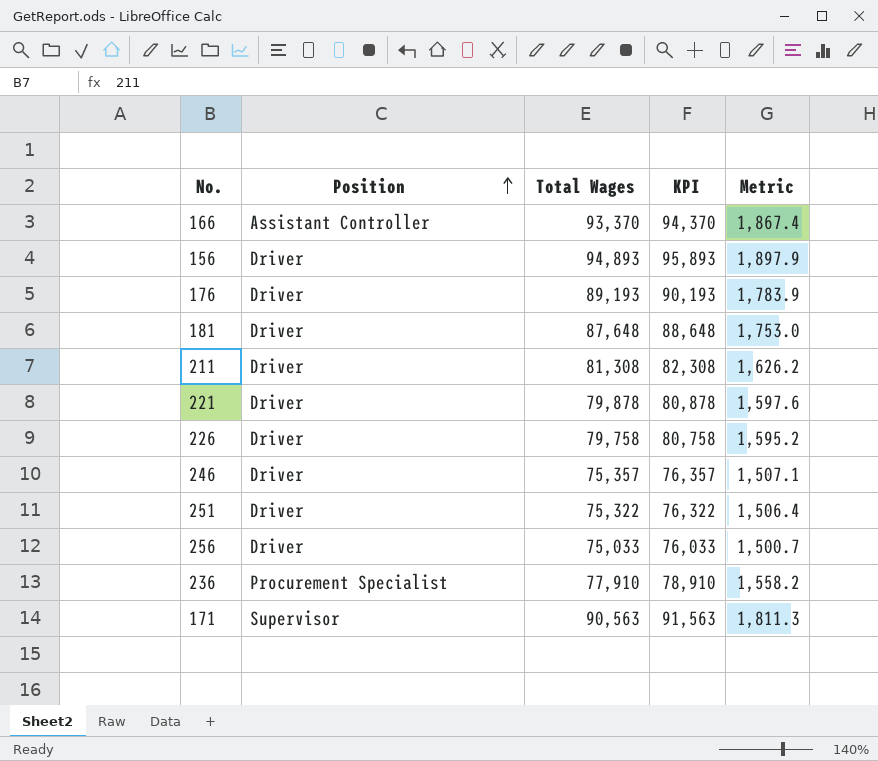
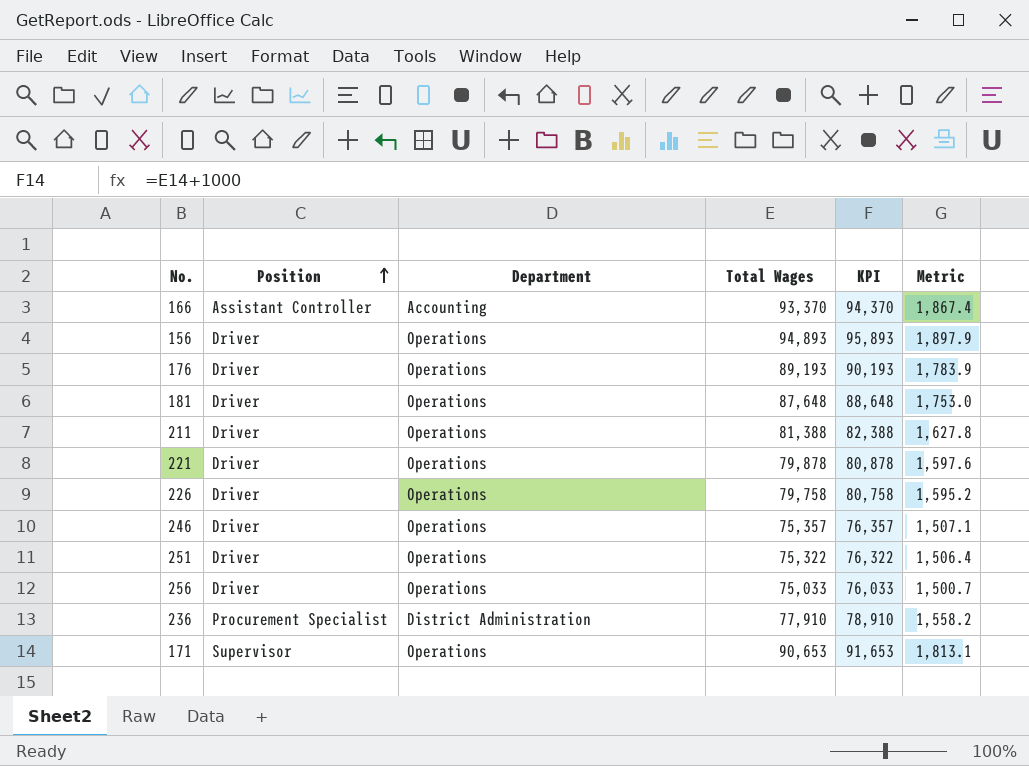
column Department | position: none -> 3
211 | Total Wages: 81,308 -> 81,388
211 | KPI: 82,308 -> 82,388
211 | Metric: 1,626.2 -> 1,627.8
171 | Total Wages: 90,563 -> 90,653
171 | KPI: 91,563 -> 91,653
171 | Metric: 1,811.3 -> 1,813.1

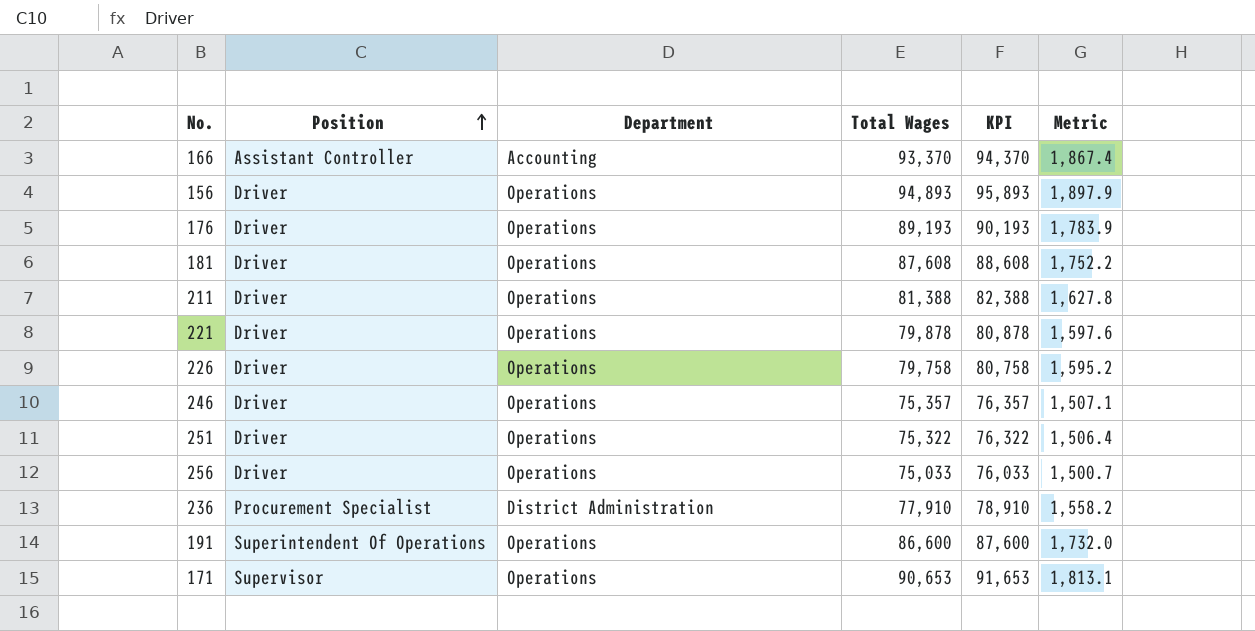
181 | Total Wages: 87,648 -> 87,608
181 | KPI: 88,648 -> 88,608
181 | Metric: 1,753.0 -> 1,752.2
row 191: none -> Superintendent Of Operations | Operations | 86,600 | 87,600 | 1,732.0

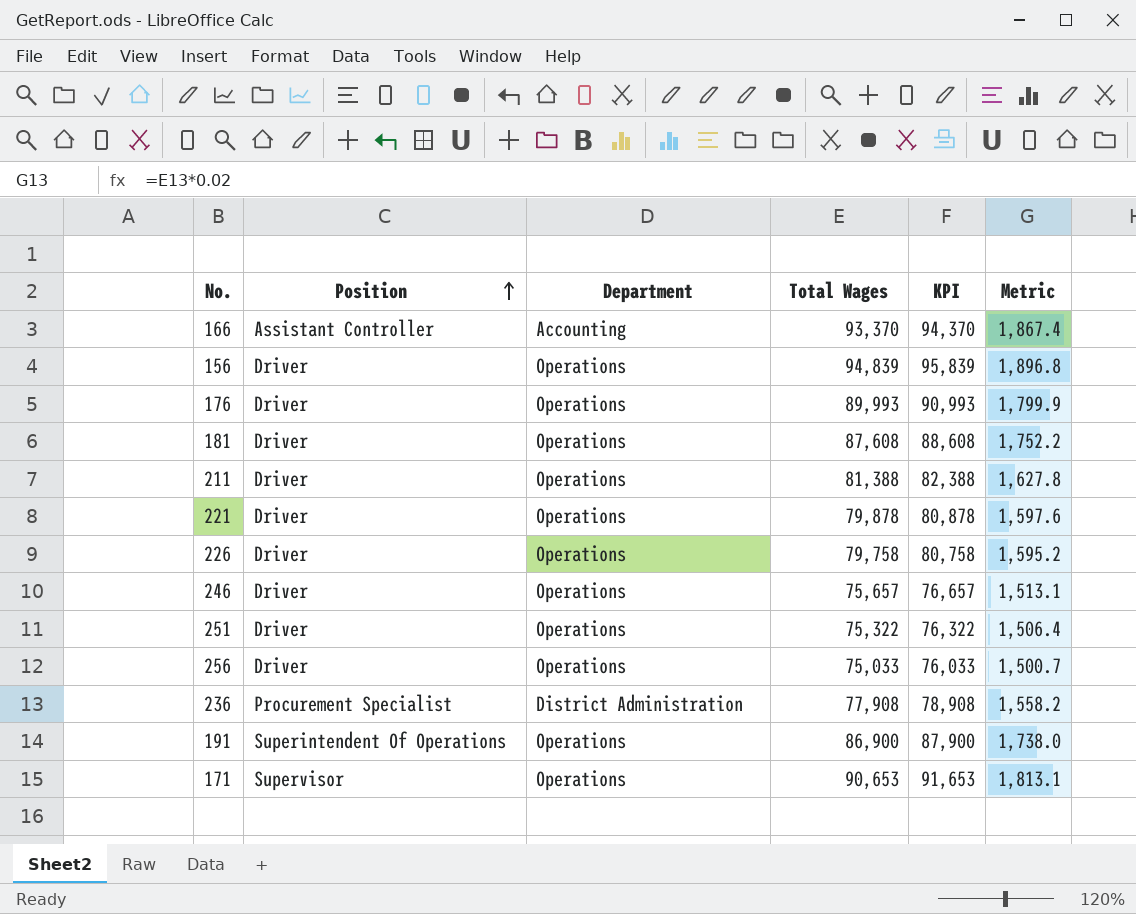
156 | Total Wages: 94,893 -> 94,839
156 | KPI: 95,893 -> 95,839
156 | Metric: 1,897.9 -> 1,896.8
176 | Total Wages: 89,193 -> 89,993
176 | KPI: 90,193 -> 90,993
176 | Metric: 1,783.9 -> 1,799.9
246 | Total Wages: 75,357 -> 75,657
246 | KPI: 76,357 -> 76,657
246 | Metric: 1,507.1 -> 1,513.1
236 | Total Wages: 77,910 -> 77,908
236 | KPI: 78,910 -> 78,908
191 | Total Wages: 86,600 -> 86,900
191 | KPI: 87,600 -> 87,900
191 | Metric: 1,732.0 -> 1,738.0

